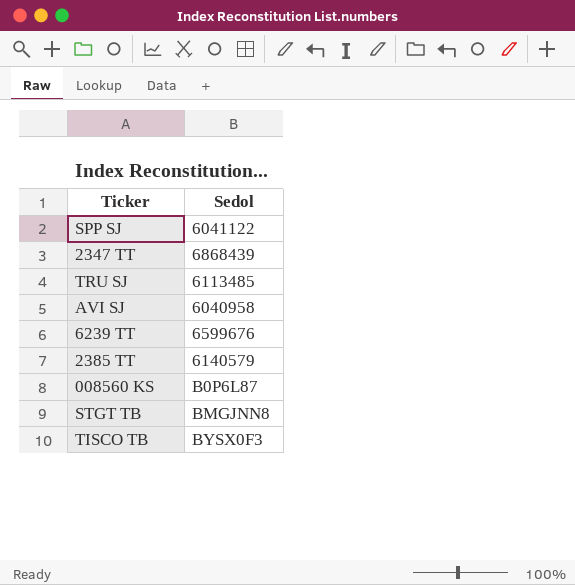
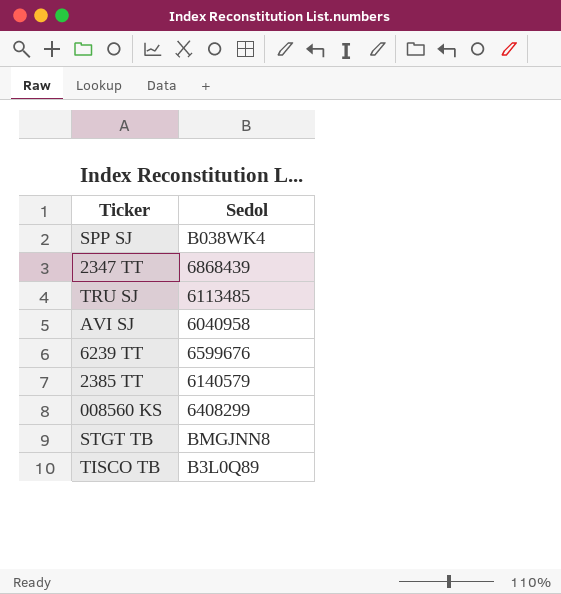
SPP SJ | Sedol: 6041122 -> B038WK4
008560 KS | Sedol: B0P6L87 -> 6408299
TISCO TB | Sedol: BYSX0F3 -> B3L0Q89

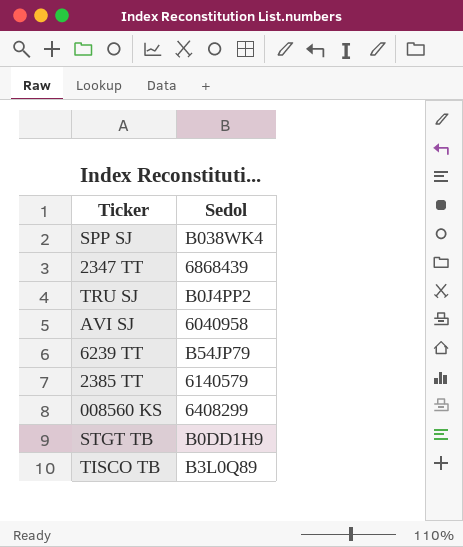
TRU SJ | Sedol: 6113485 -> B0J4PP2
6239 TT | Sedol: 6599676 -> B54JP79
STGT TB | Sedol: BMGJNN8 -> B0DD1H9

